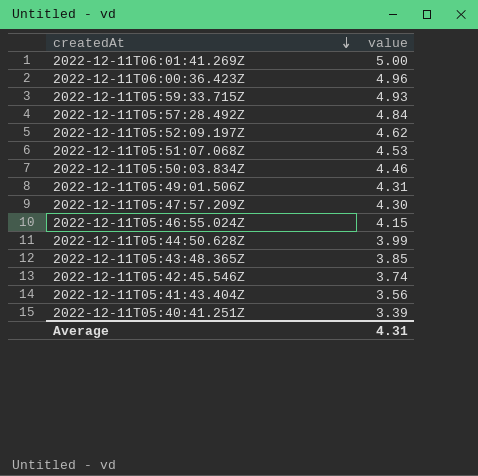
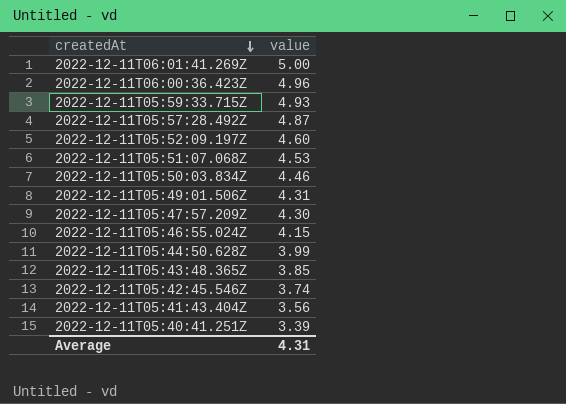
2022-12-11T05:57:28.492Z | value: 4.84 -> 4.87
2022-12-11T05:52:09.197Z | value: 4.62 -> 4.60

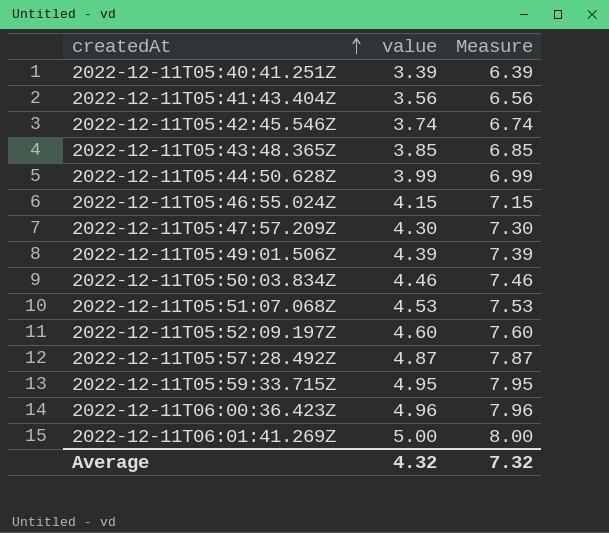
row order: createdAt descending -> createdAt ascending
column Measure | formula: none -> [value] + 3
2022-12-11T05:49:01.506Z | value: 4.31 -> 4.39
2022-12-11T05:59:33.715Z | value: 4.93 -> 4.95
Average | value: 4.31 -> 4.32

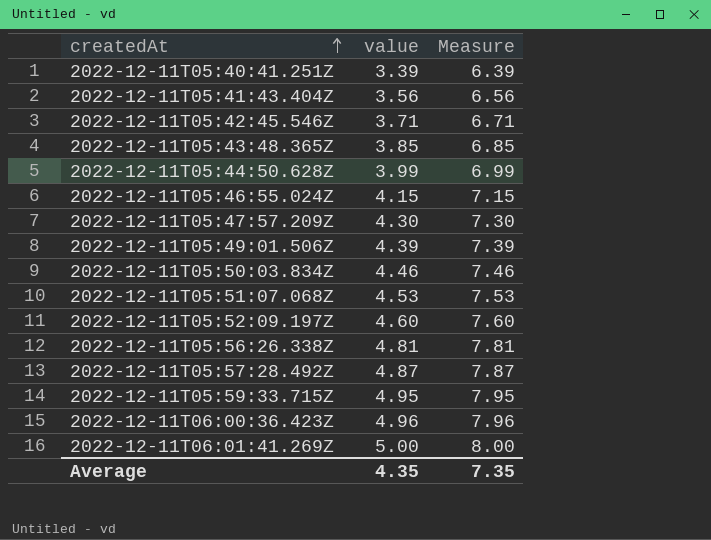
2022-12-11T05:42:45.546Z | value: 3.74 -> 3.71
2022-12-11T05:42:45.546Z | Measure: 6.74 -> 6.71
row 2022-12-11T05:56:26.338Z: none -> 4.81 | 7.81
Average | value: 4.32 -> 4.35
Average | Measure: 7.32 -> 7.35

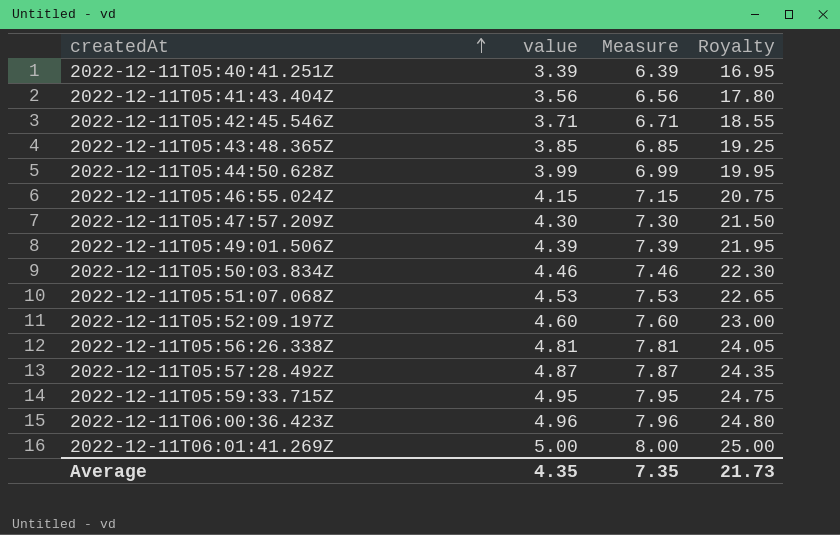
column Royalty | formula: none -> [value] * 5

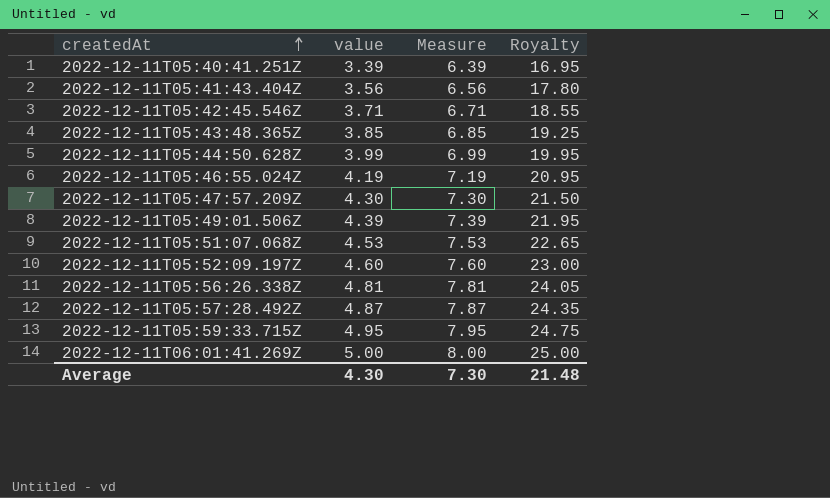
row 2022-12-11T05:50:03.834Z: 4.46 | 7.46 | 22.30 -> none
row 2022-12-11T06:00:36.423Z: 4.96 | 7.96 | 24.80 -> none
2022-12-11T05:46:55.024Z | value: 4.15 -> 4.19
2022-12-11T05:46:55.024Z | Measure: 7.15 -> 7.19
2022-12-11T05:46:55.024Z | Royalty: 20.75 -> 20.95
Average | value: 4.35 -> 4.30
Average | Measure: 7.35 -> 7.30
Average | Royalty: 21.73 -> 21.48

